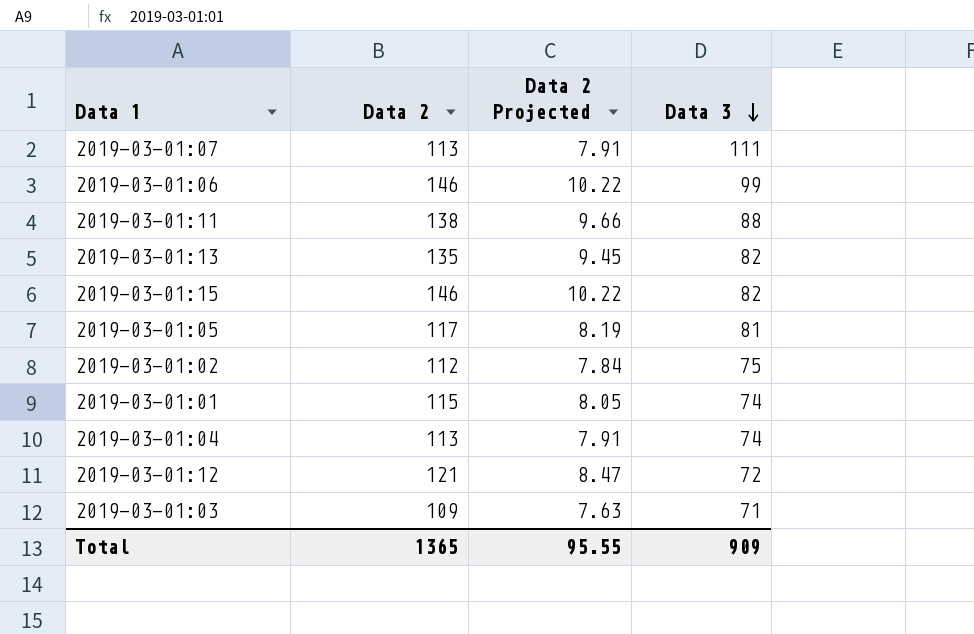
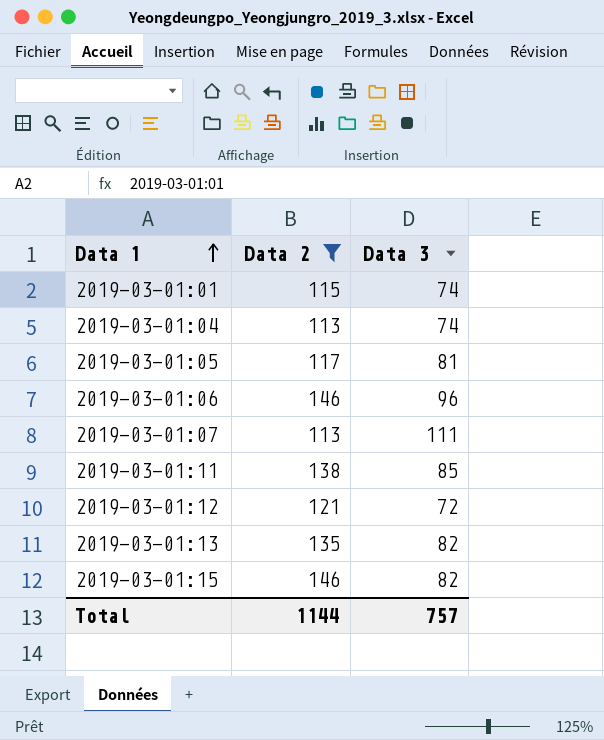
filter: none -> Data 2 >= 113
row order: Data 3 descending -> Data 1 ascending
column Data 2 Projected | formula: [Data 2] * 0.07 -> none
2019-03-01:06 | Data 3: 99 -> 96
2019-03-01:11 | Data 3: 88 -> 85
Total | Data 2: 1365 -> 1144
Total | Data 3: 909 -> 757

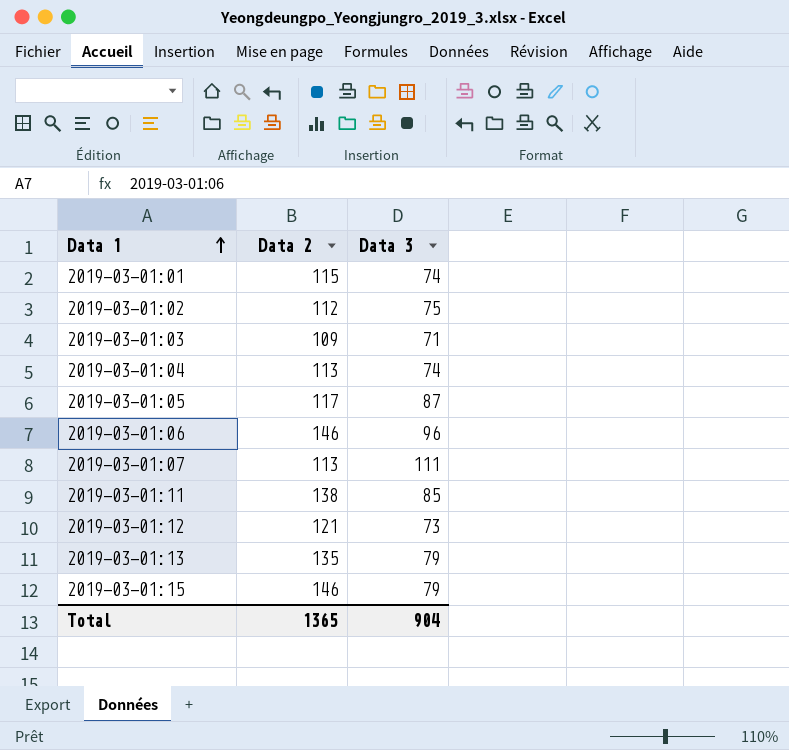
filter: Data 2 >= 113 -> none
2019-03-01:05 | Data 3: 81 -> 87
2019-03-01:12 | Data 3: 72 -> 73
2019-03-01:13 | Data 3: 82 -> 79
2019-03-01:15 | Data 3: 82 -> 79
Total | Data 2: 1144 -> 1365
Total | Data 3: 757 -> 904

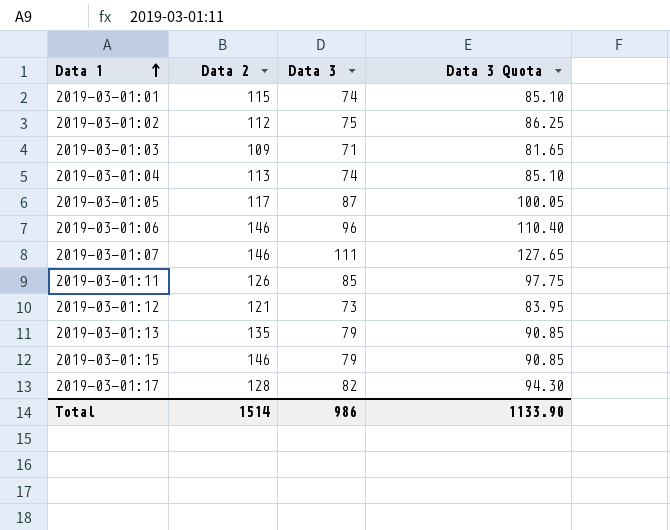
column Data 3 Quota | formula: none -> [Data 3] * 1.15
2019-03-01:07 | Data 2: 113 -> 146
2019-03-01:11 | Data 2: 138 -> 126
row 2019-03-01:17: none -> 128 | 82 | 94.30
Total | Data 2: 1365 -> 1514
Total | Data 3: 904 -> 986

